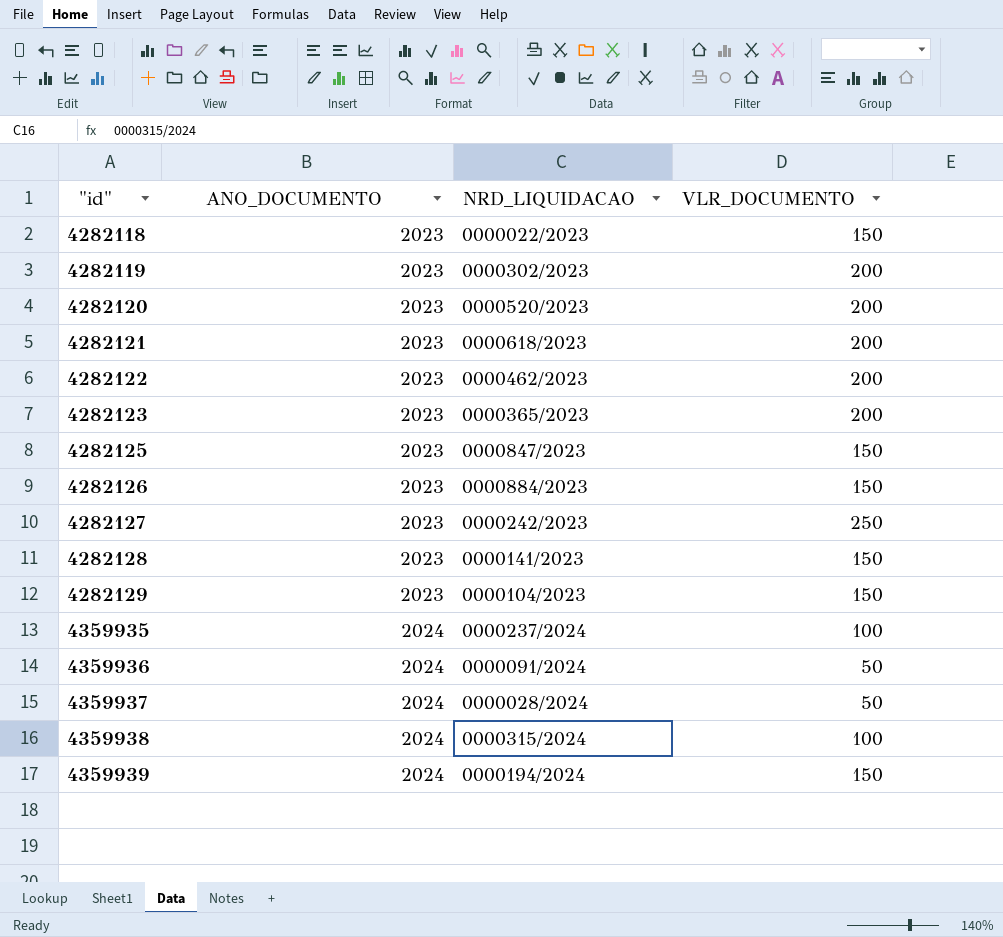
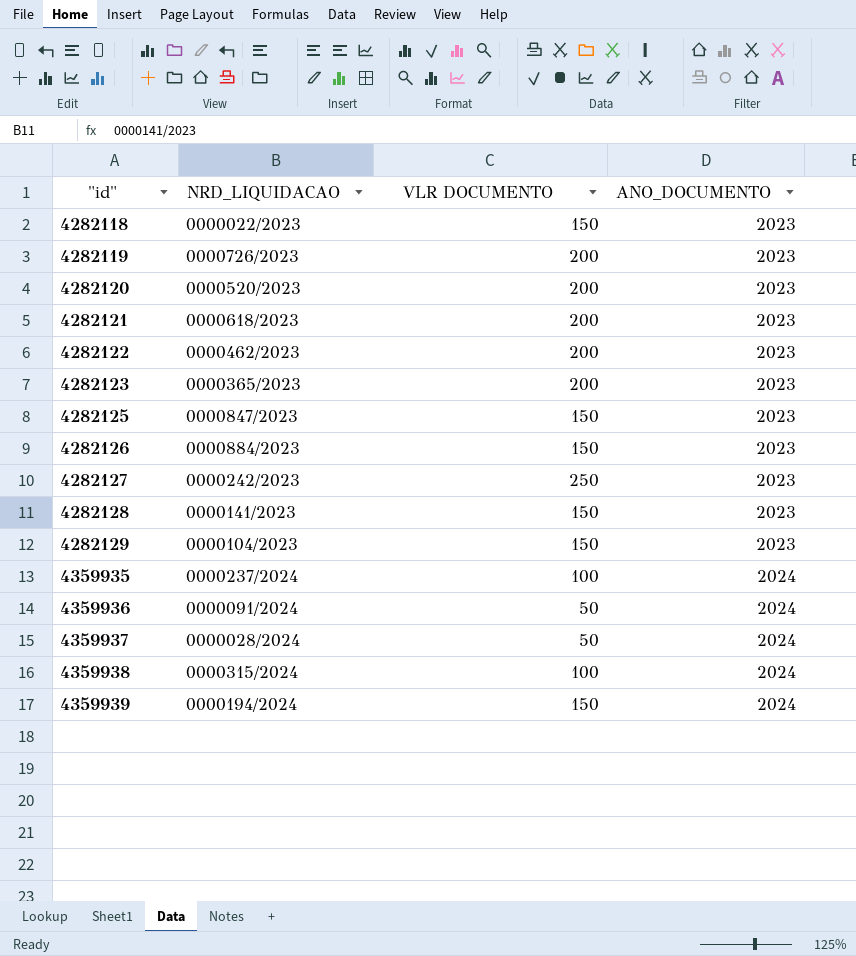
column name: VLR_DOCUMENTO -> VLR DOCUMENTO
column ANO_DOCUMENTO | position: 2 -> 4
4282119 | NRD_LIQUIDACAO: 0000302/2023 -> 0000726/2023

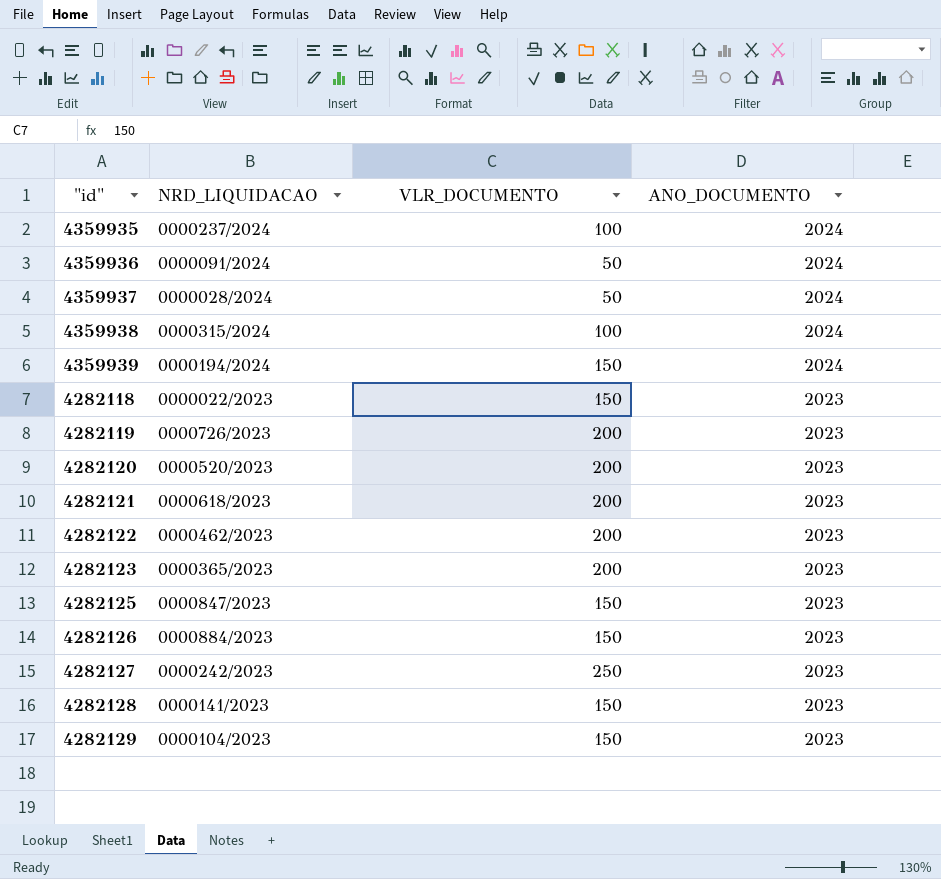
row order: "id" ascending -> ANO_DOCUMENTO descending
column name: VLR DOCUMENTO -> VLR_DOCUMENTO

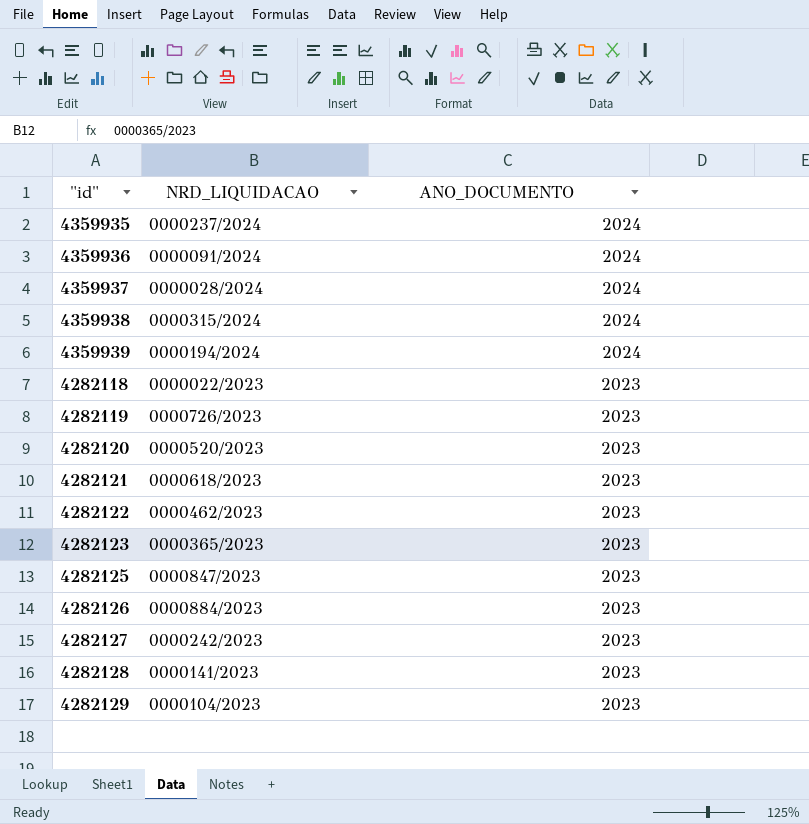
column VLR_DOCUMENTO | position: 3 -> none

